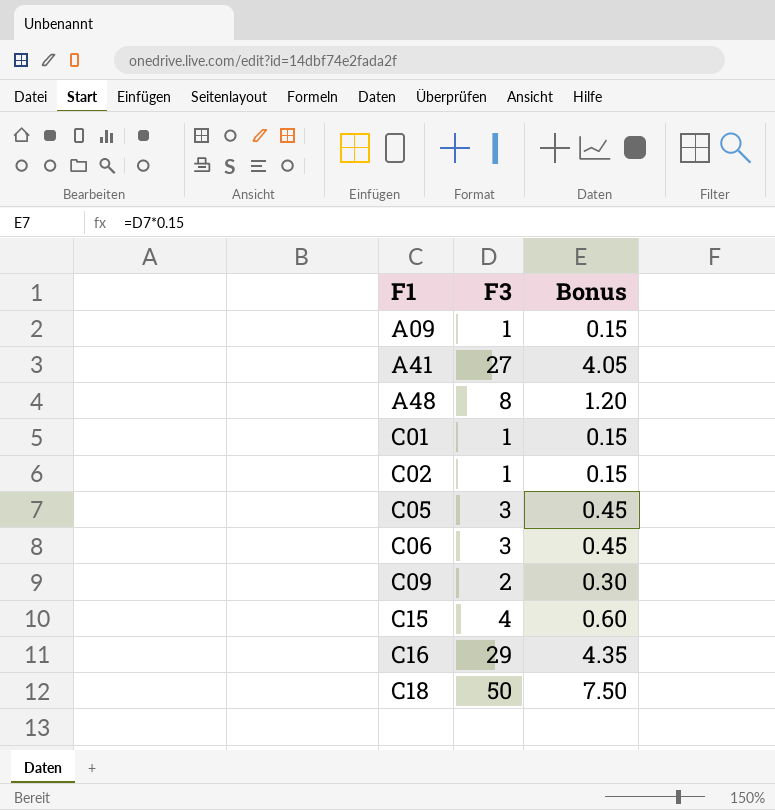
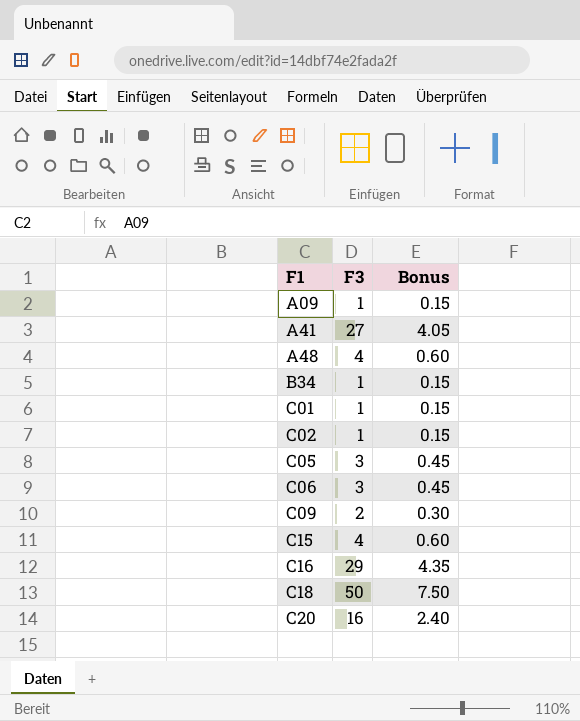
A48 | F3: 8 -> 4
A48 | Bonus: 1.20 -> 0.60
row B34: none -> 1 | 0.15
row C20: none -> 16 | 2.40

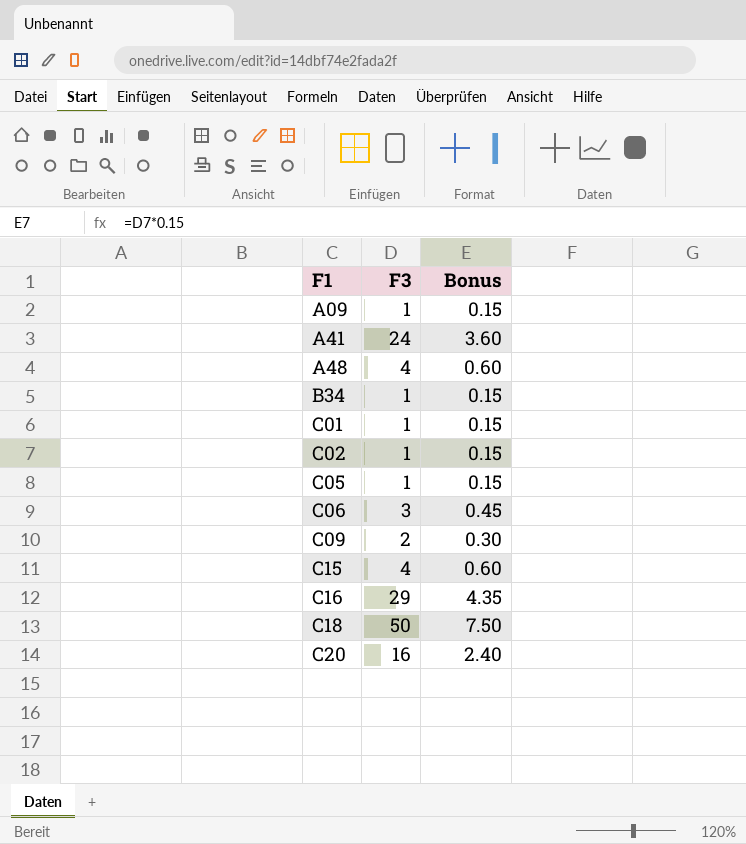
A41 | F3: 27 -> 24
A41 | Bonus: 4.05 -> 3.60
C05 | F3: 3 -> 1
C05 | Bonus: 0.45 -> 0.15

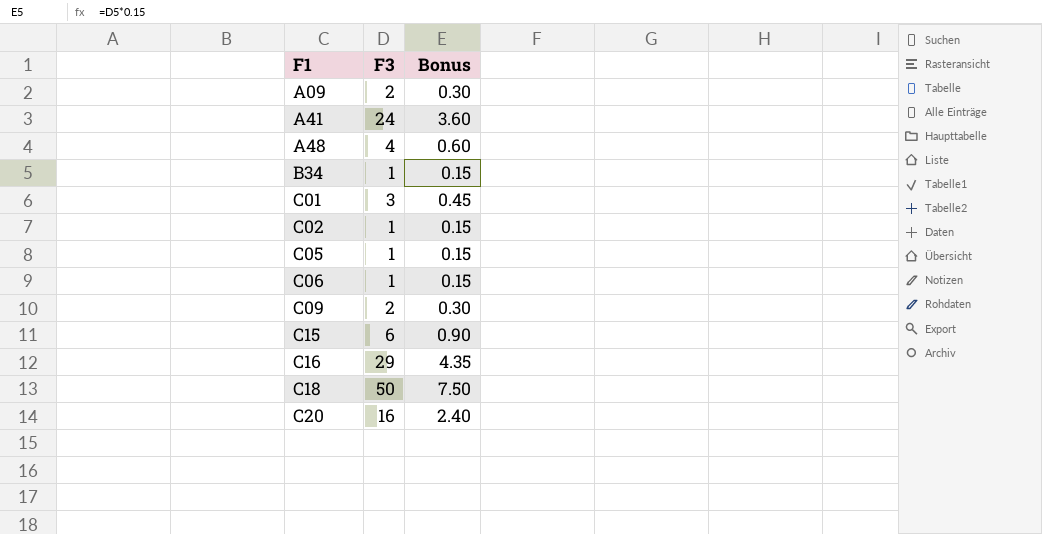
A09 | F3: 1 -> 2
A09 | Bonus: 0.15 -> 0.30
C01 | F3: 1 -> 3
C01 | Bonus: 0.15 -> 0.45
C06 | F3: 3 -> 1
C06 | Bonus: 0.45 -> 0.15
C15 | F3: 4 -> 6
C15 | Bonus: 0.60 -> 0.90

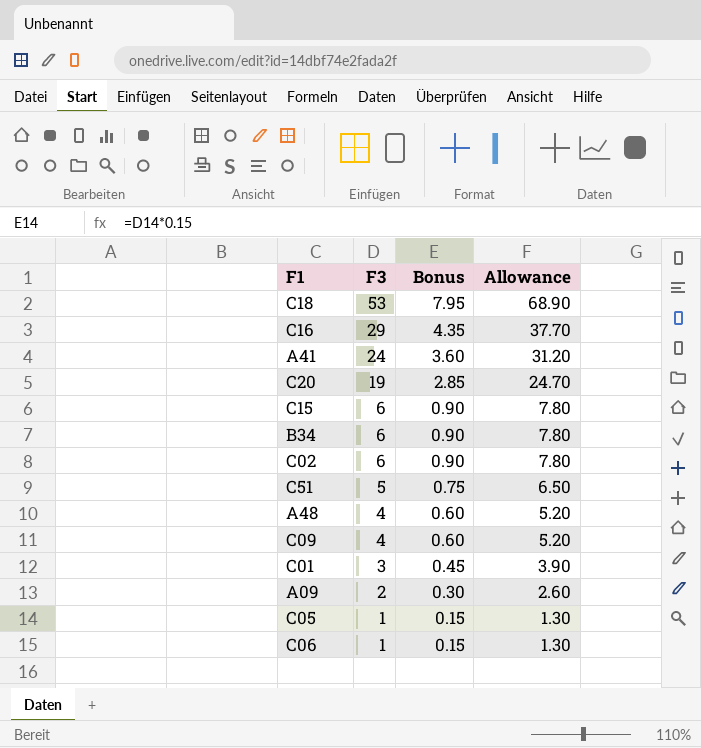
row order: F1 ascending -> F3 descending
column Allowance | formula: none -> [F3] * 1.3
C18 | F3: 50 -> 53
C18 | Bonus: 7.50 -> 7.95
C20 | F3: 16 -> 19
C20 | Bonus: 2.40 -> 2.85
B34 | F3: 1 -> 6
B34 | Bonus: 0.15 -> 0.90
C02 | F3: 1 -> 6
C02 | Bonus: 0.15 -> 0.90
row C51: none -> 5 | 0.75 | 6.50
C09 | F3: 2 -> 4
C09 | Bonus: 0.30 -> 0.60

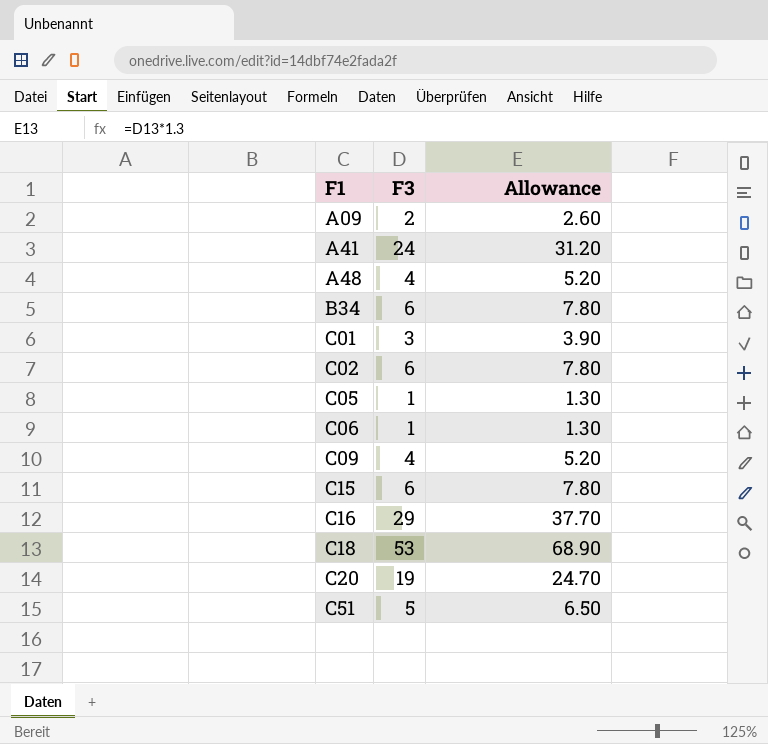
row order: F3 descending -> F1 ascending
column Bonus | formula: [F3] * 0.15 -> none

